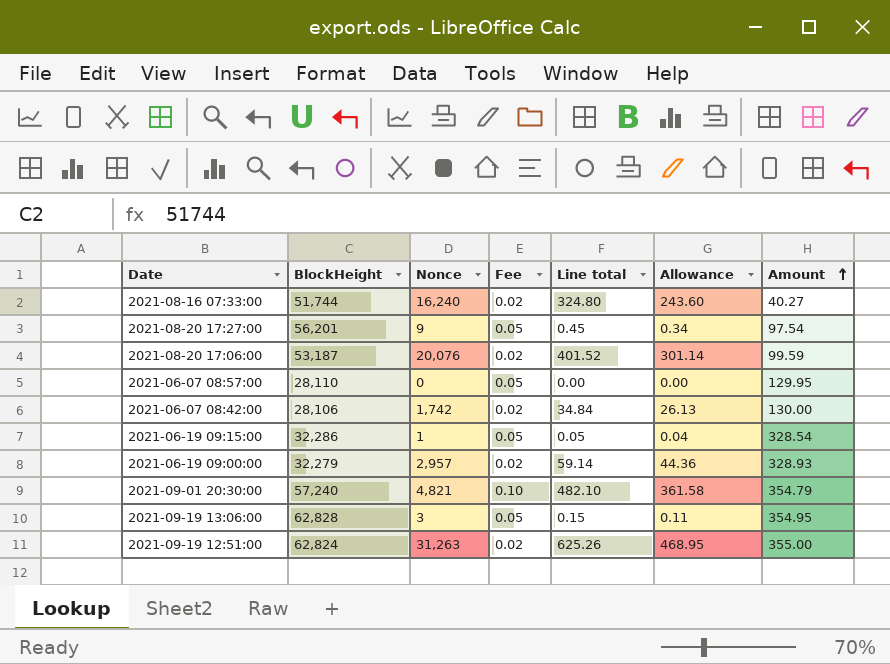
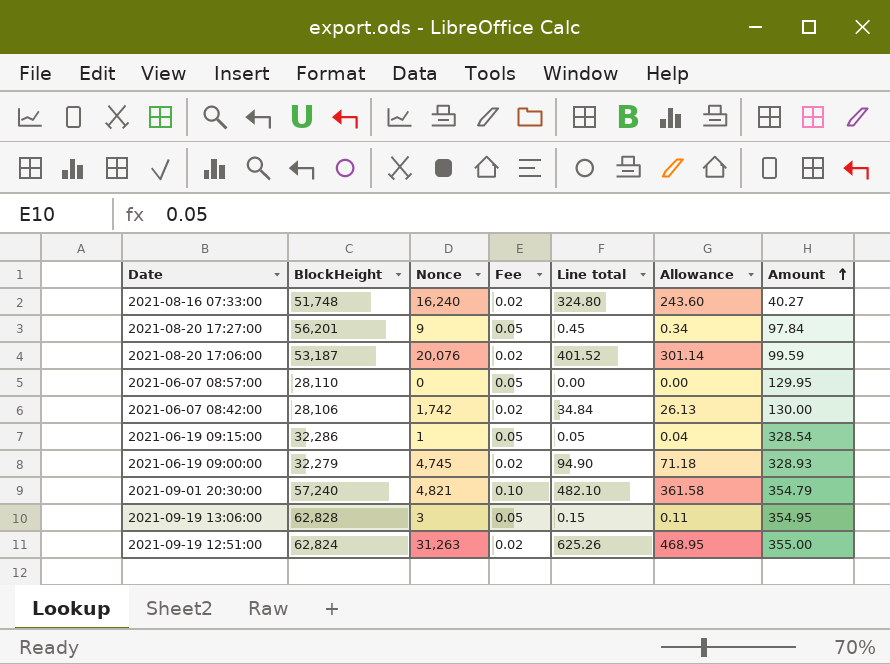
2021-08-16 07:33:00 | BlockHeight: 51,744 -> 51,748
2021-08-20 17:27:00 | Amount: 97.54 -> 97.84
2021-06-19 09:00:00 | Nonce: 2,957 -> 4,745
2021-06-19 09:00:00 | Line total: 59.14 -> 94.90
2021-06-19 09:00:00 | Allowance: 44.36 -> 71.18

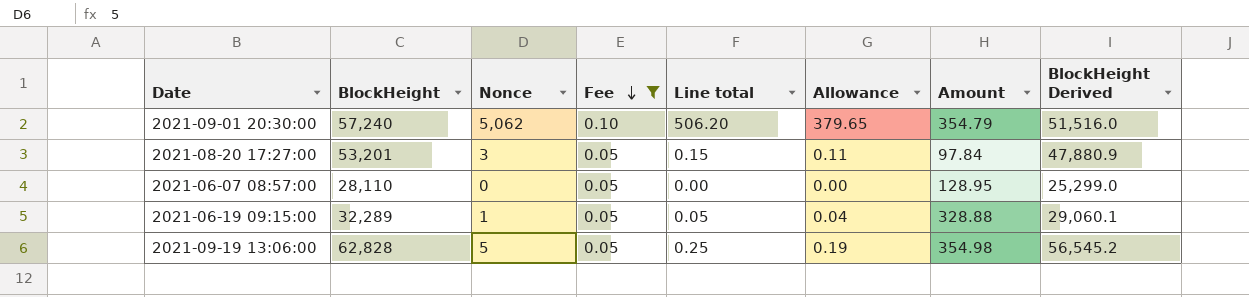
filter: none -> Fee != 0.02
row order: Amount ascending -> Fee descending
column BlockHeight Derived | formula: none -> [BlockHeight] * 0.9
2021-09-01 20:30:00 | Nonce: 4,821 -> 5,062
2021-09-01 20:30:00 | Line total: 482.10 -> 506.20
2021-09-01 20:30:00 | Allowance: 361.58 -> 379.65
2021-08-20 17:27:00 | BlockHeight: 56,201 -> 53,201
2021-08-20 17:27:00 | Nonce: 9 -> 3
2021-08-20 17:27:00 | Line total: 0.45 -> 0.15
2021-08-20 17:27:00 | Allowance: 0.34 -> 0.11
2021-06-07 08:57:00 | Amount: 129.95 -> 128.95
2021-06-19 09:15:00 | BlockHeight: 32,286 -> 32,289
2021-06-19 09:15:00 | Amount: 328.54 -> 328.88
2021-09-19 13:06:00 | Nonce: 3 -> 5
2021-09-19 13:06:00 | Line total: 0.15 -> 0.25
2021-09-19 13:06:00 | Allowance: 0.11 -> 0.19
2021-09-19 13:06:00 | Amount: 354.95 -> 354.98

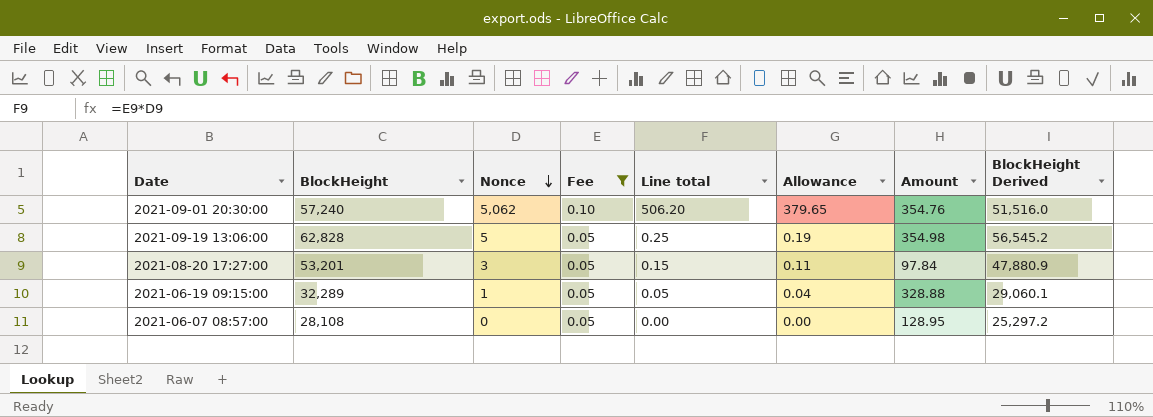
row order: Fee descending -> Nonce descending
2021-09-01 20:30:00 | Amount: 354.79 -> 354.76
2021-06-07 08:57:00 | BlockHeight: 28,110 -> 28,108
2021-06-07 08:57:00 | BlockHeight Derived: 25,299.0 -> 25,297.2

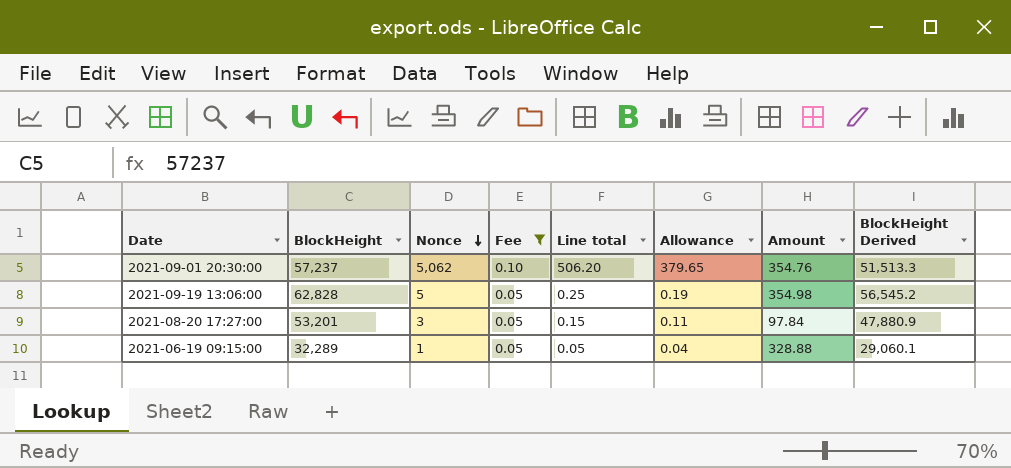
row 2021-06-07 08:57:00: 28,108 | 0 | 0.05 | 0.00 | 0.00 | 128.95 | 25,297.2 -> none
2021-09-01 20:30:00 | BlockHeight: 57,240 -> 57,237
2021-09-01 20:30:00 | BlockHeight Derived: 51,516.0 -> 51,513.3

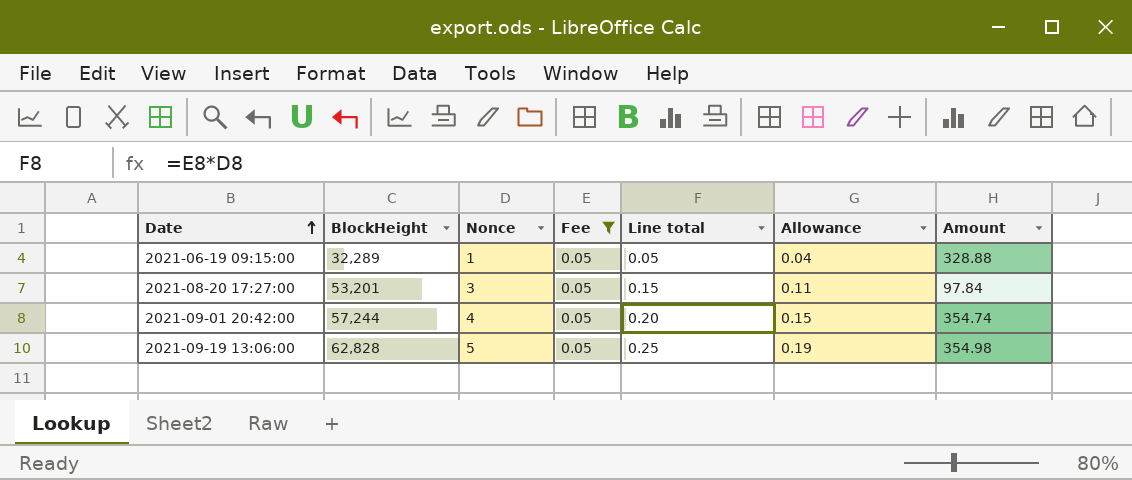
row order: Nonce descending -> Date ascending
column BlockHeight Derived | formula: [BlockHeight] * 0.9 -> none
row 2021-09-01 20:30:00: 57,237 | 5,062 | 0.10 | 506.20 | 379.65 | 354.76 | 51,513.3 -> none
row 2021-09-01 20:42:00: none -> 57,244 | 4 | 0.05 | 0.20 | 0.15 | 354.74

